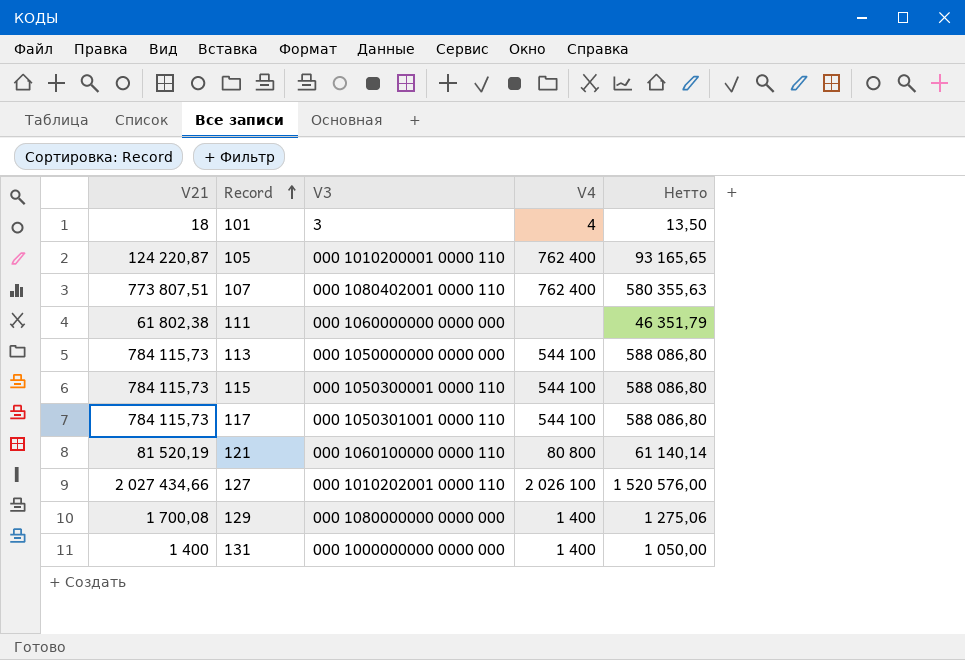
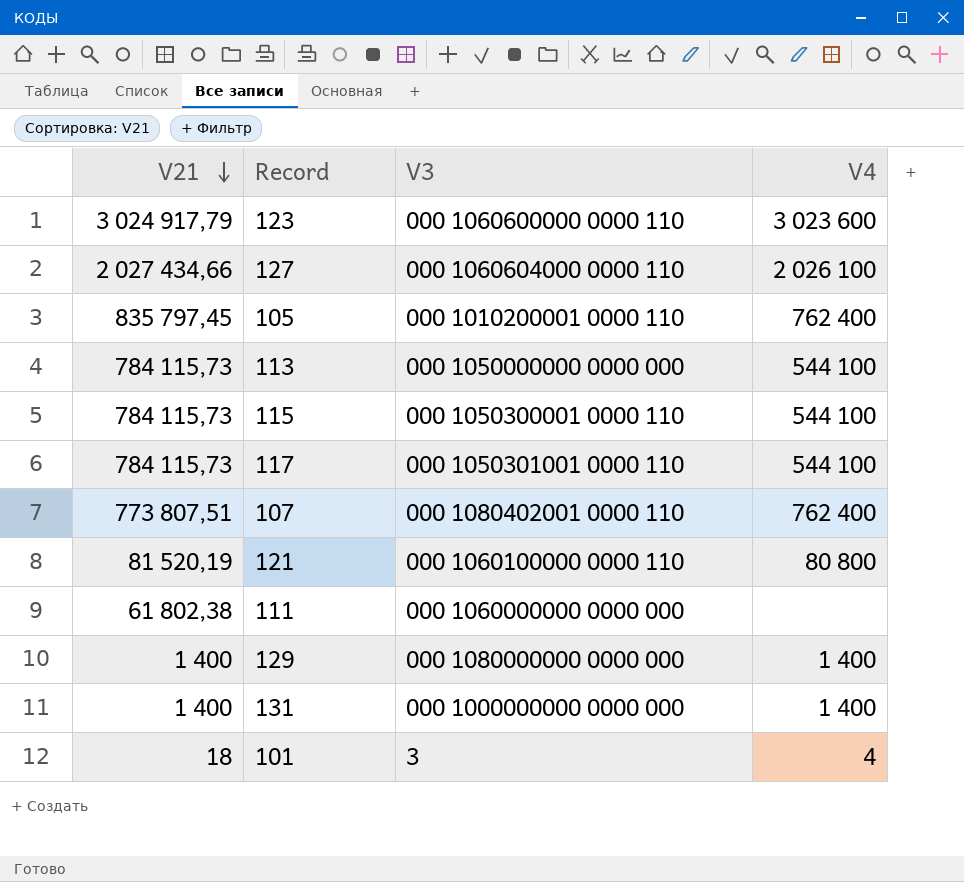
row order: Record ascending -> V21 descending
column Нетто | formula: [V21] * 0,75 -> none
row 123: none -> 3 024 917,79 | 000 1060600000 0000 110 | 3 023 600
127 | V3: 000 1010202001 0000 110 -> 000 1060604000 0000 110
105 | V21: 124 220,87 -> 835 797,45
129 | V21: 1 700,08 -> 1 400

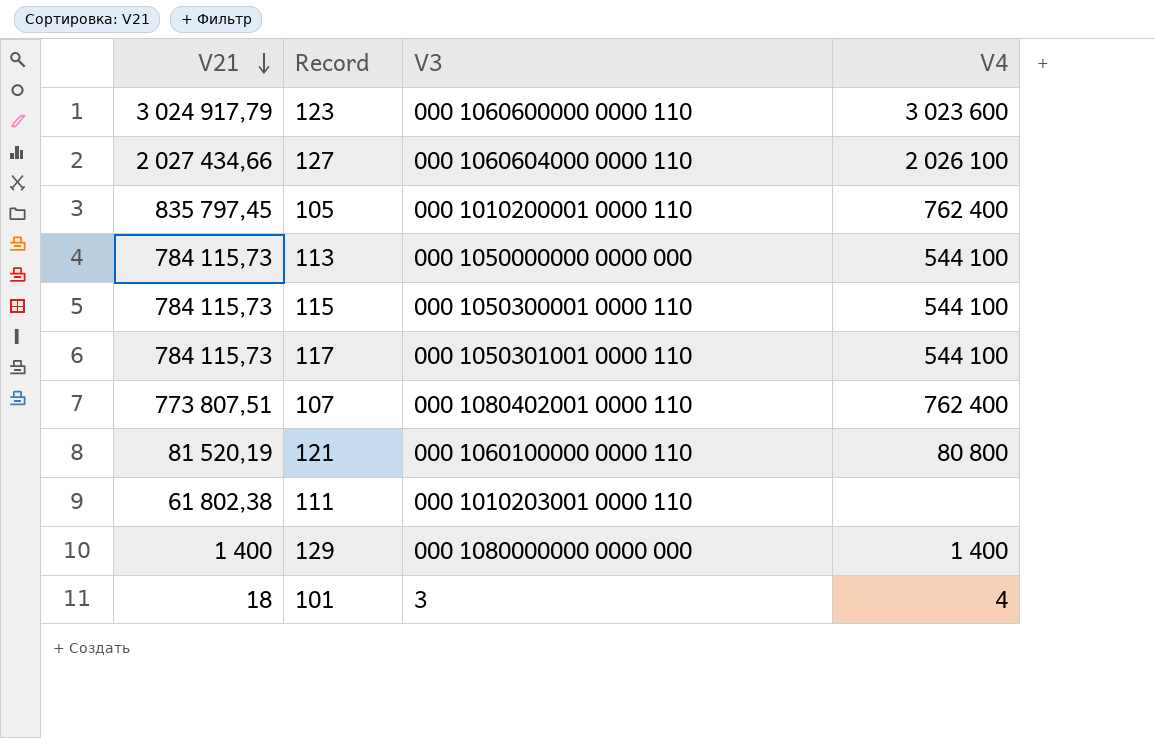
row 131: 1 400 | 000 1000000000 0000 000 | 1 400 -> none
111 | V3: 000 1060000000 0000 000 -> 000 1010203001 0000 110

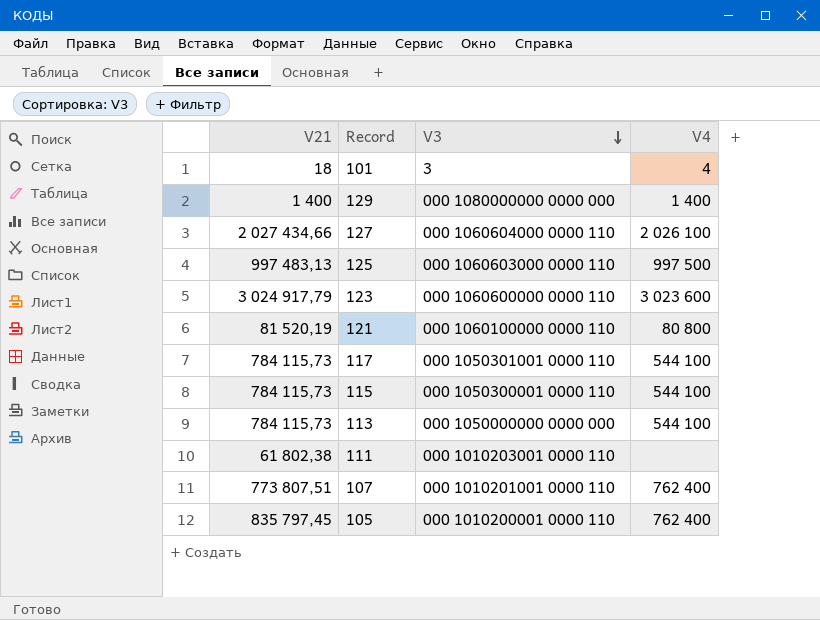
row order: V21 descending -> V3 descending
row 125: none -> 997 483,13 | 000 1060603000 0000 110 | 997 500
107 | V3: 000 1080402001 0000 110 -> 000 1010201001 0000 110

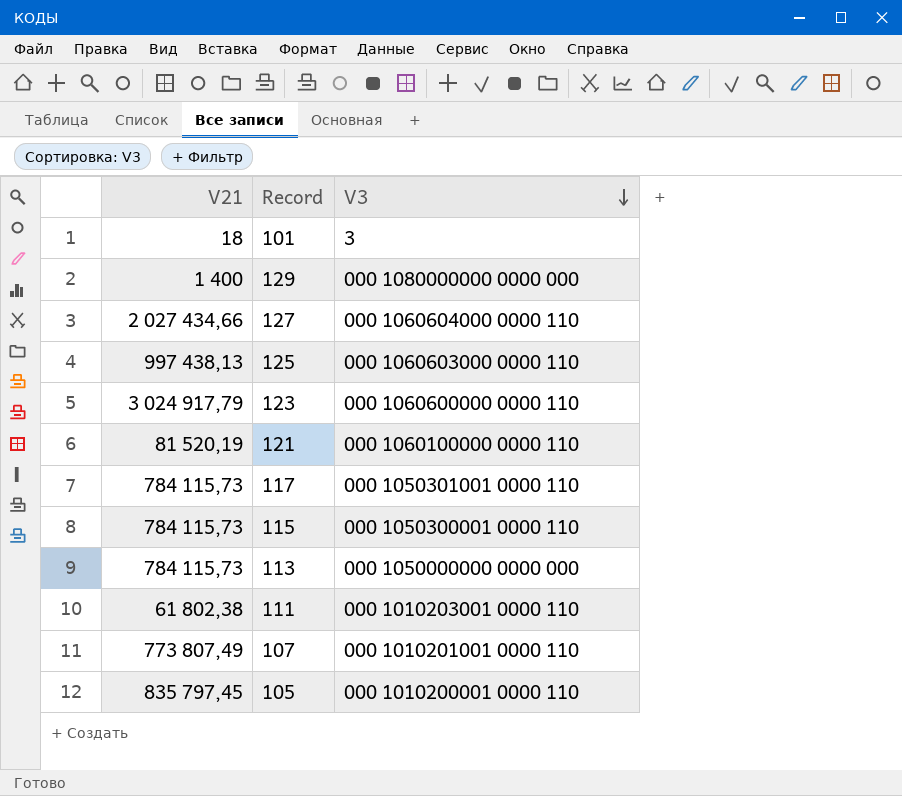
column V4 | position: 4 -> none
125 | V21: 997 483,13 -> 997 438,13
107 | V21: 773 807,51 -> 773 807,49

